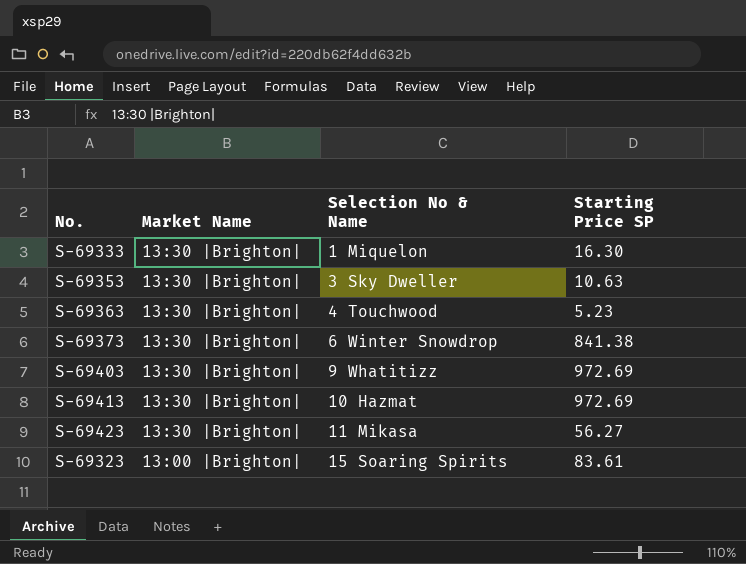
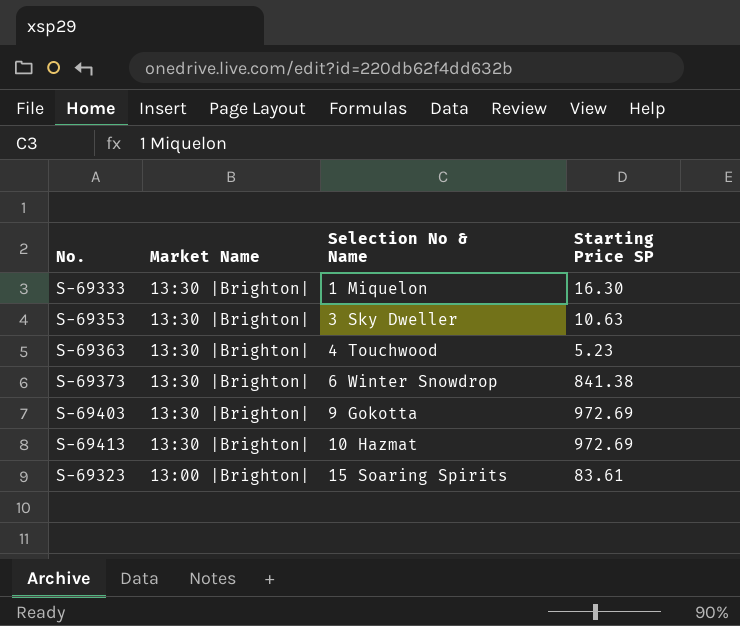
row S-69423: 13:30 |Brighton| | 11 Mikasa | 56.27 -> none
S-69403 | Selection No & Name: 9 Whatitizz -> 9 Gokotta

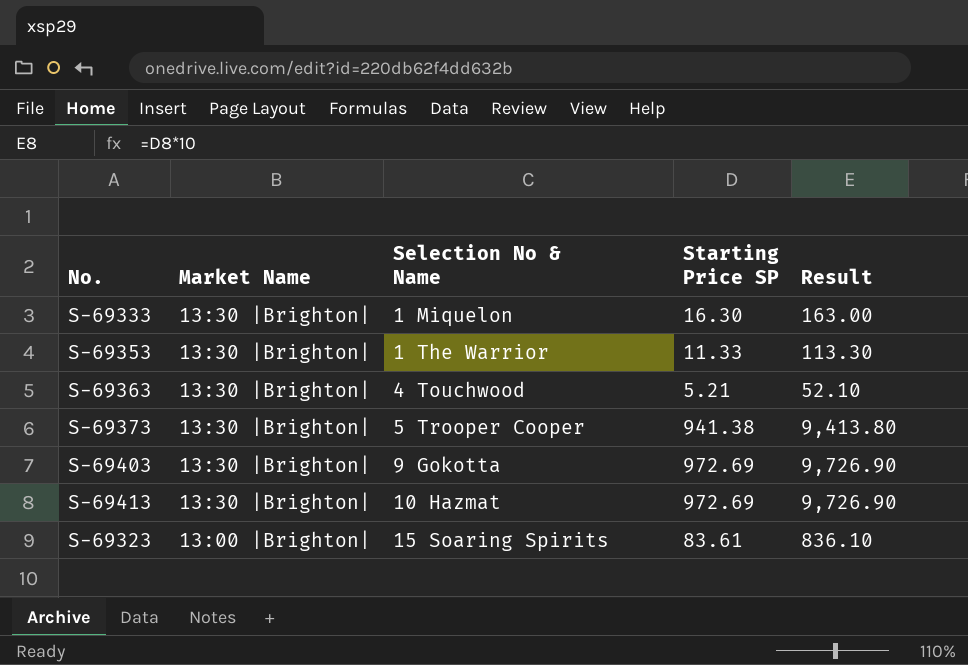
column Result | formula: none -> [Starting Price SP] * 10
S-69353 | Selection No & Name: 3 Sky Dweller -> 1 The Warrior
S-69353 | Starting Price SP: 10.63 -> 11.33
S-69363 | Starting Price SP: 5.23 -> 5.21
S-69373 | Selection No & Name: 6 Winter Snowdrop -> 5 Trooper Cooper
S-69373 | Starting Price SP: 841.38 -> 941.38

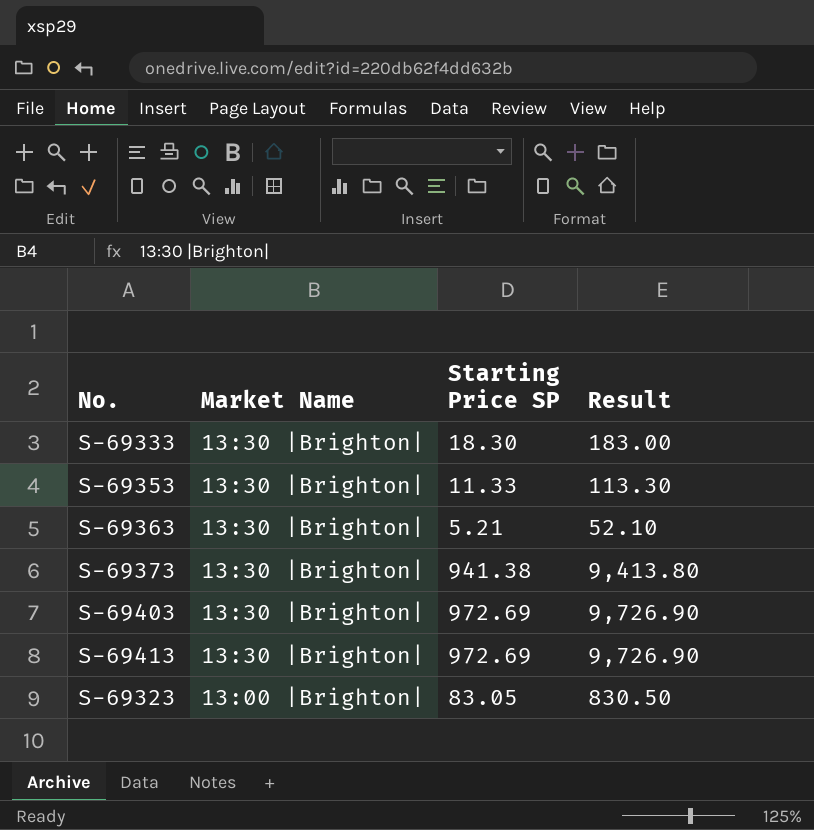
column Selection No & Name | position: 3 -> none
S-69333 | Starting Price SP: 16.30 -> 18.30
S-69333 | Result: 163.00 -> 183.00
S-69323 | Starting Price SP: 83.61 -> 83.05
S-69323 | Result: 836.10 -> 830.50

